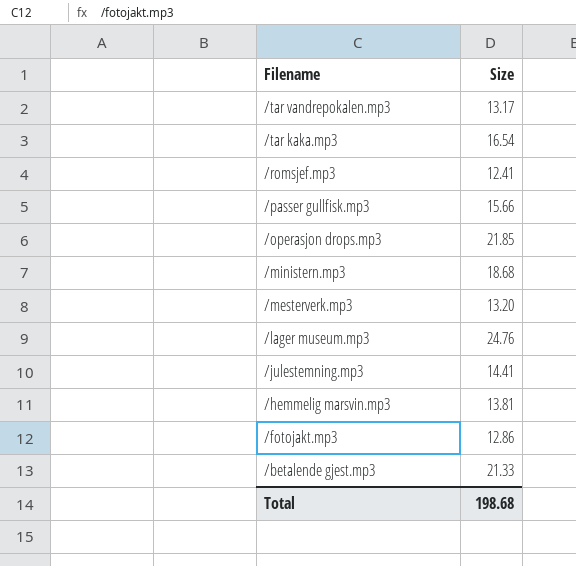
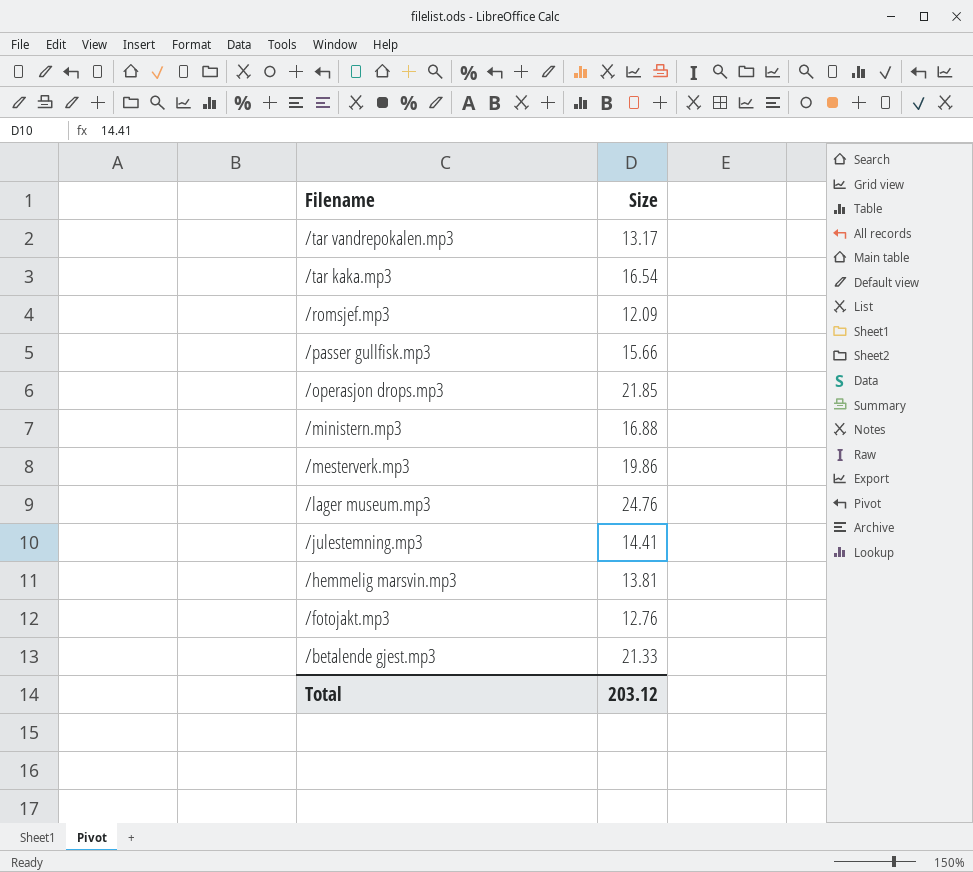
/romsjef.mp3 | Size: 12.41 -> 12.09
/ministern.mp3 | Size: 18.68 -> 16.88
/mesterverk.mp3 | Size: 13.20 -> 19.86
/fotojakt.mp3 | Size: 12.86 -> 12.76
Total | Size: 198.68 -> 203.12

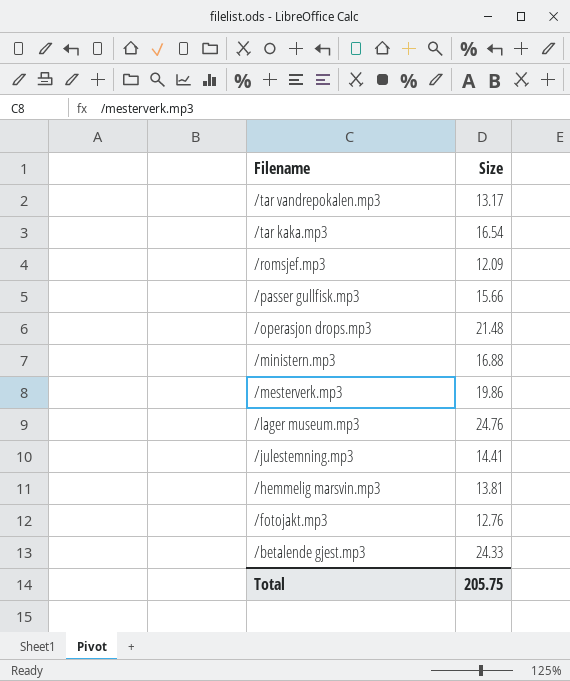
/operasjon drops.mp3 | Size: 21.85 -> 21.48
/betalende gjest.mp3 | Size: 21.33 -> 24.33
Total | Size: 203.12 -> 205.75

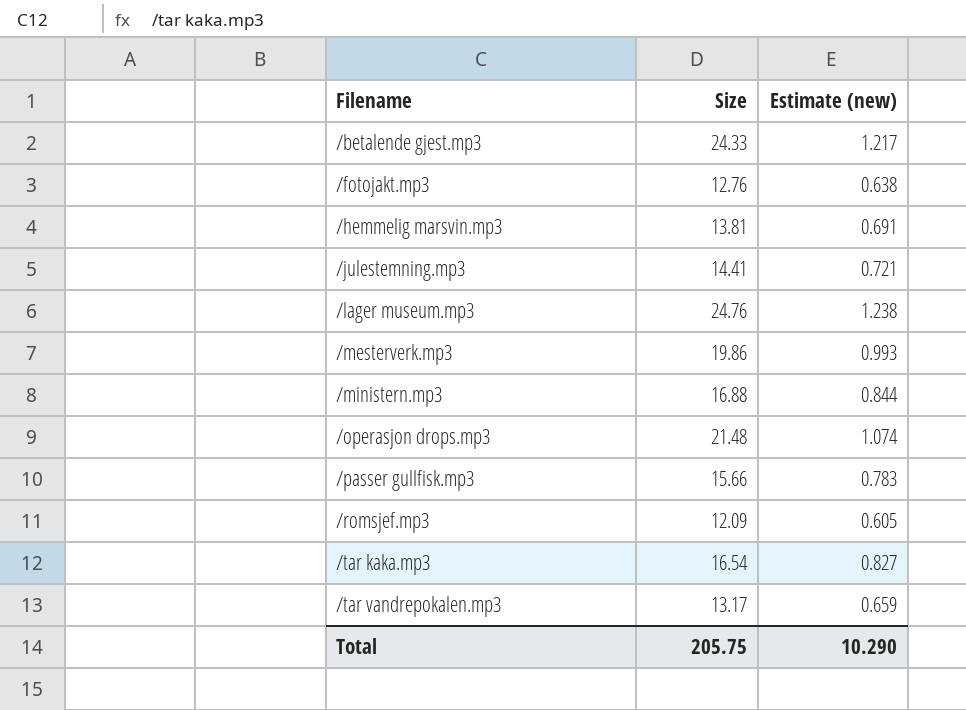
row order: Filename descending -> Filename ascending
column Estimate (new) | formula: none -> [Size] * 0.05

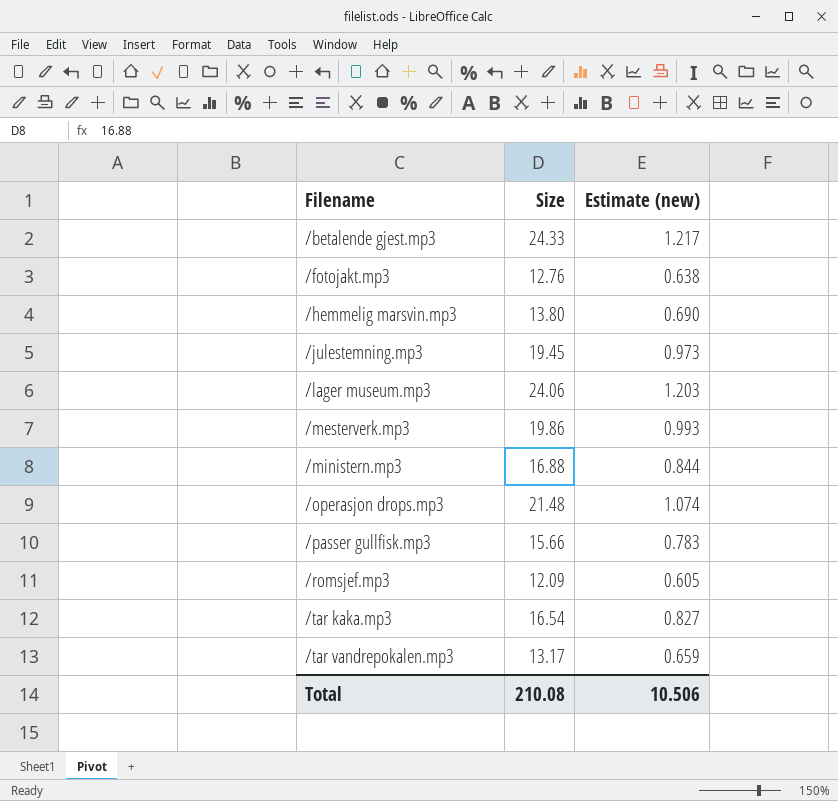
/hemmelig marsvin.mp3 | Size: 13.81 -> 13.80
/hemmelig marsvin.mp3 | Estimate (new): 0.691 -> 0.690
/julestemning.mp3 | Size: 14.41 -> 19.45
/julestemning.mp3 | Estimate (new): 0.721 -> 0.973
/lager museum.mp3 | Size: 24.76 -> 24.06
/lager museum.mp3 | Estimate (new): 1.238 -> 1.203
Total | Size: 205.75 -> 210.08
Total | Estimate (new): 10.290 -> 10.506

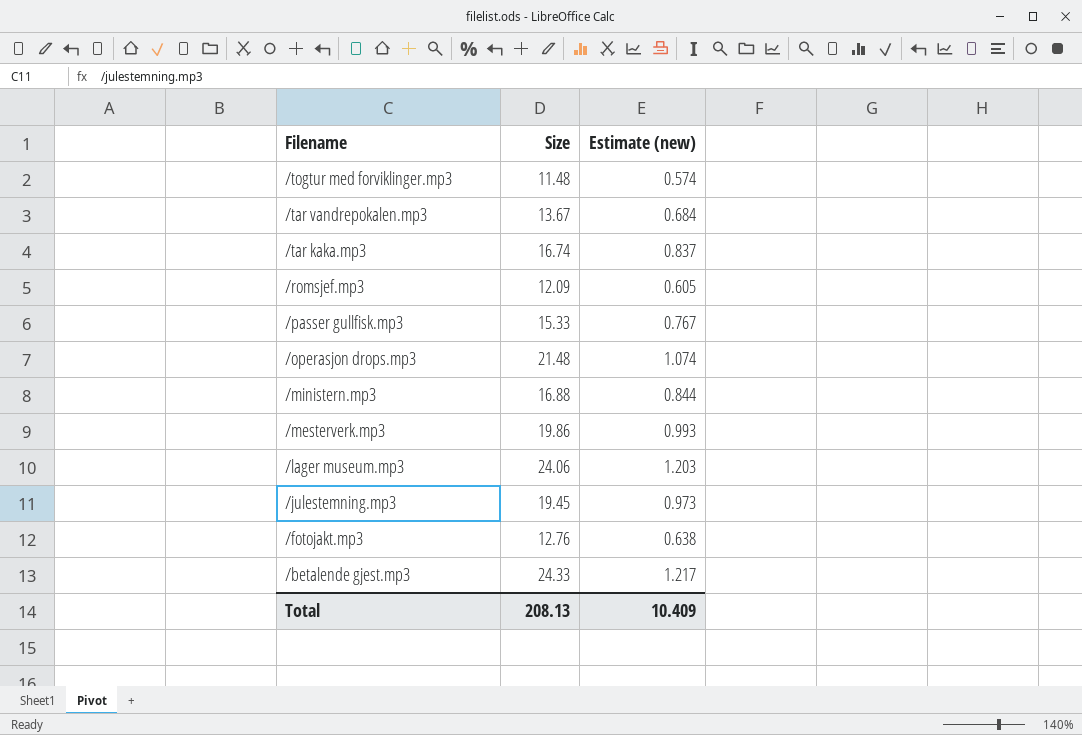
row order: Filename ascending -> Filename descending
row /hemmelig marsvin.mp3: 13.80 | 0.690 -> none
row /togtur med forviklinger.mp3: none -> 11.48 | 0.574
/tar vandrepokalen.mp3 | Size: 13.17 -> 13.67
/tar vandrepokalen.mp3 | Estimate (new): 0.659 -> 0.684
/tar kaka.mp3 | Size: 16.54 -> 16.74
/tar kaka.mp3 | Estimate (new): 0.827 -> 0.837
/passer gullfisk.mp3 | Size: 15.66 -> 15.33
/passer gullfisk.mp3 | Estimate (new): 0.783 -> 0.767
Total | Size: 210.08 -> 208.13
Total | Estimate (new): 10.506 -> 10.409

